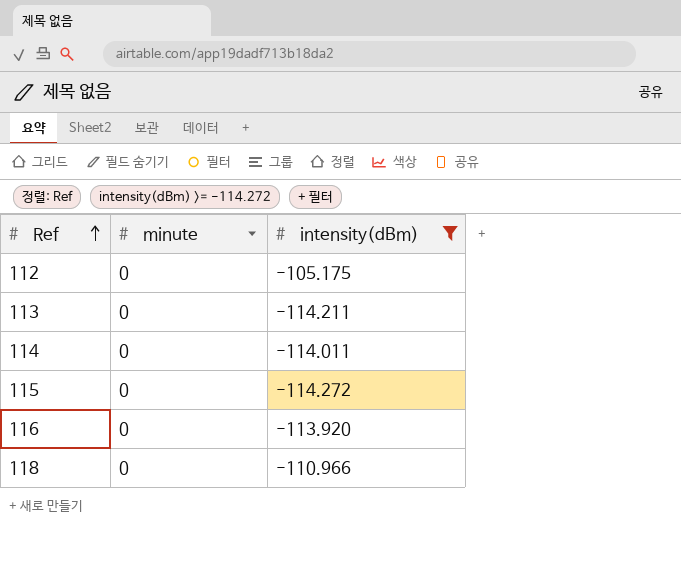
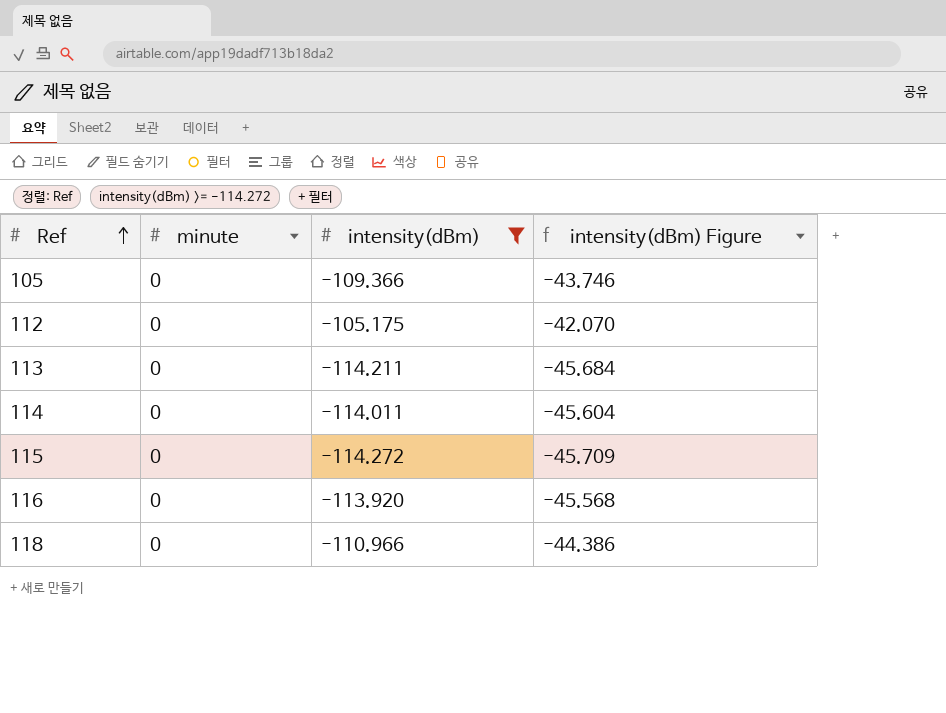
column intensity(dBm) Figure | formula: none -> [intensity(dBm)] * 0.4
row 105: none -> 0 | -109.366 | -43.746

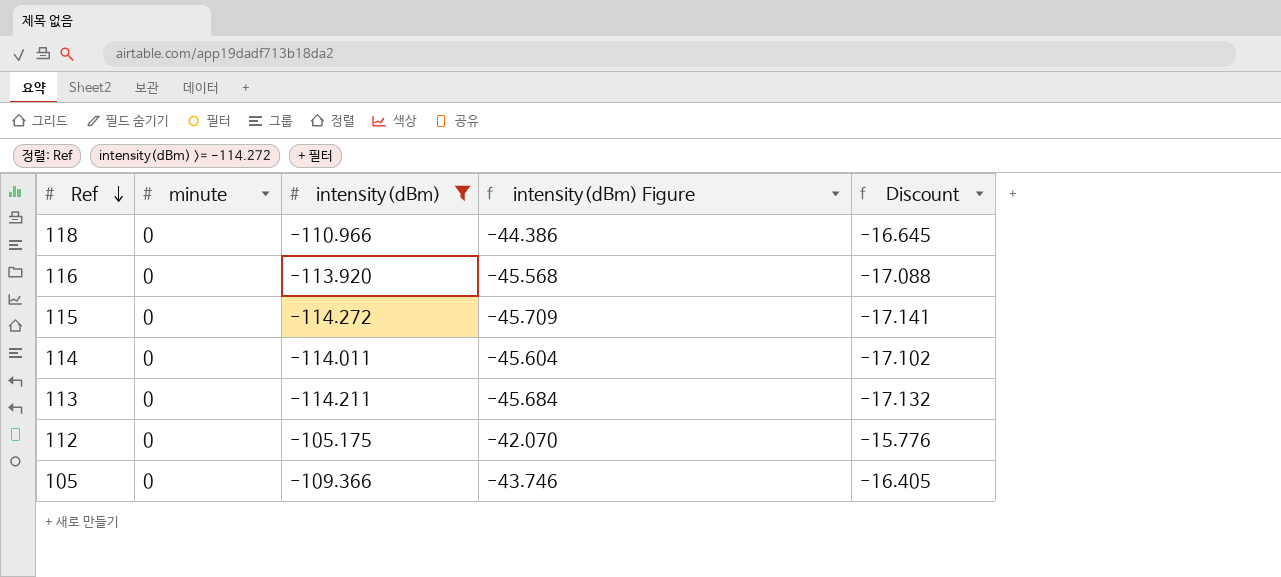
row order: Ref ascending -> Ref descending
column Discount | formula: none -> [intensity(dBm)] * 0.15

